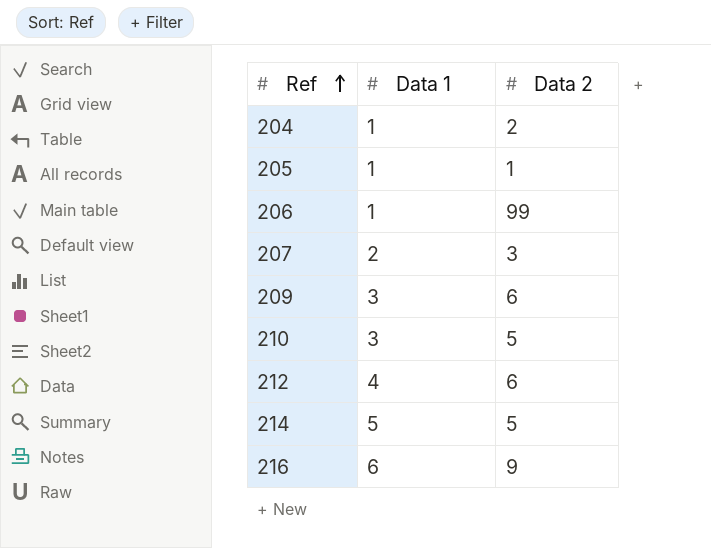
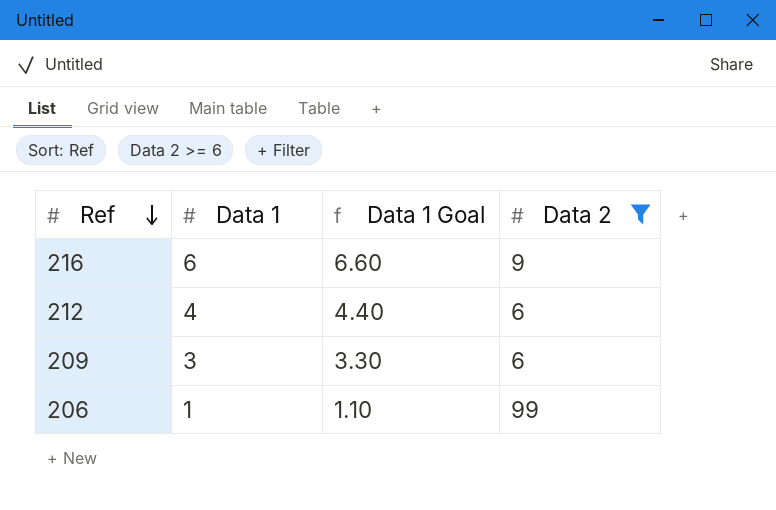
filter: none -> Data 2 >= 6
row order: Ref ascending -> Ref descending
column Data 1 Goal | formula: none -> [Data 1] * 1.1

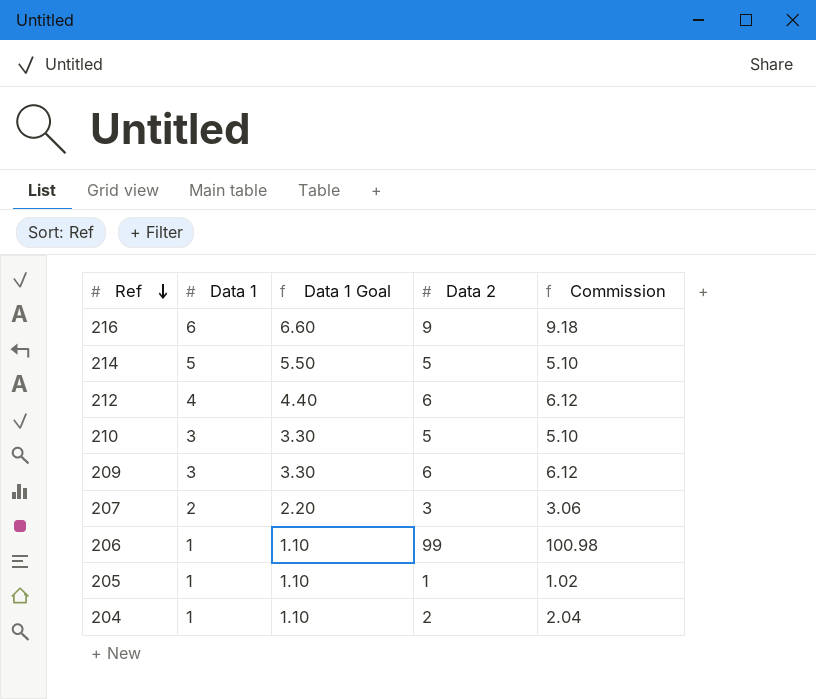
filter: Data 2 >= 6 -> none
column Commission | formula: none -> [Data 2] * 1.02

